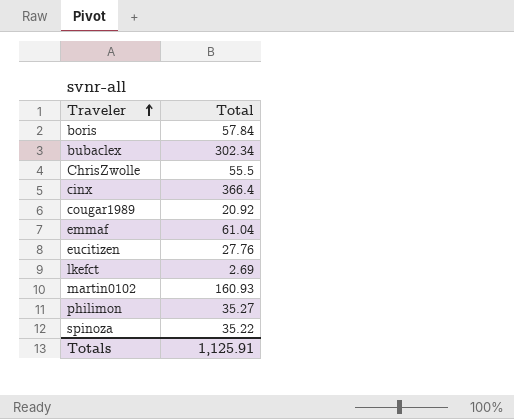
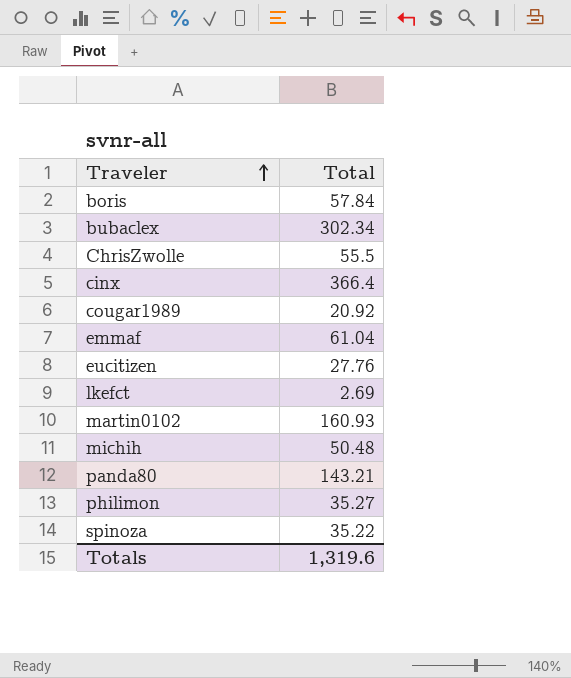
row michih: none -> 50.48
row panda80: none -> 143.21
Totals | Total: 1,125.91 -> 1,319.6

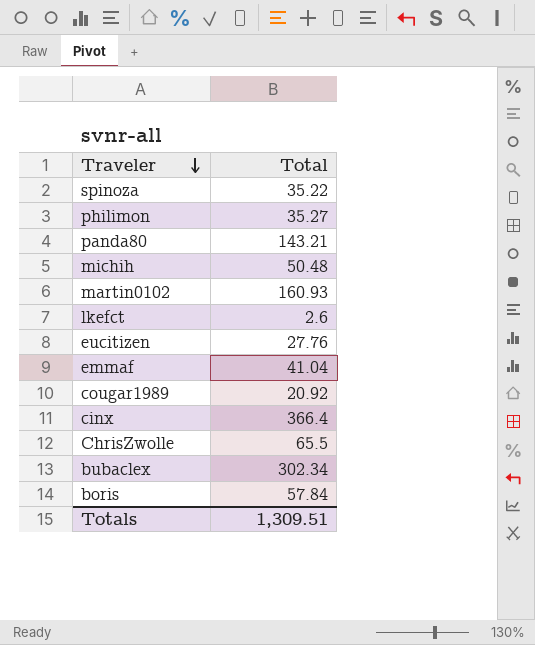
row order: Traveler ascending -> Traveler descending
lkefct | Total: 2.69 -> 2.6
emmaf | Total: 61.04 -> 41.04
ChrisZwolle | Total: 55.5 -> 65.5
Totals | Total: 1,319.6 -> 1,309.51

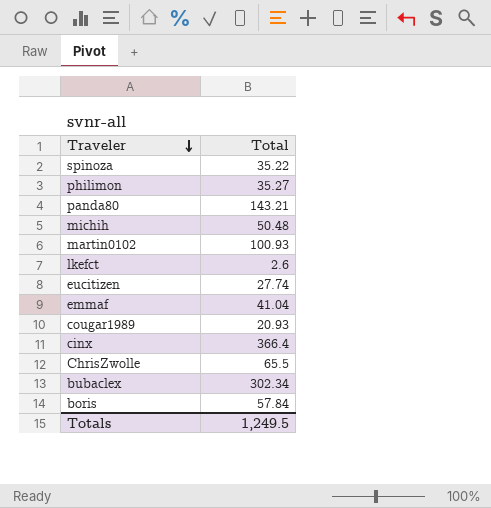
martin0102 | Total: 160.93 -> 100.93
eucitizen | Total: 27.76 -> 27.74
cougar1989 | Total: 20.92 -> 20.93
Totals | Total: 1,309.51 -> 1,249.5

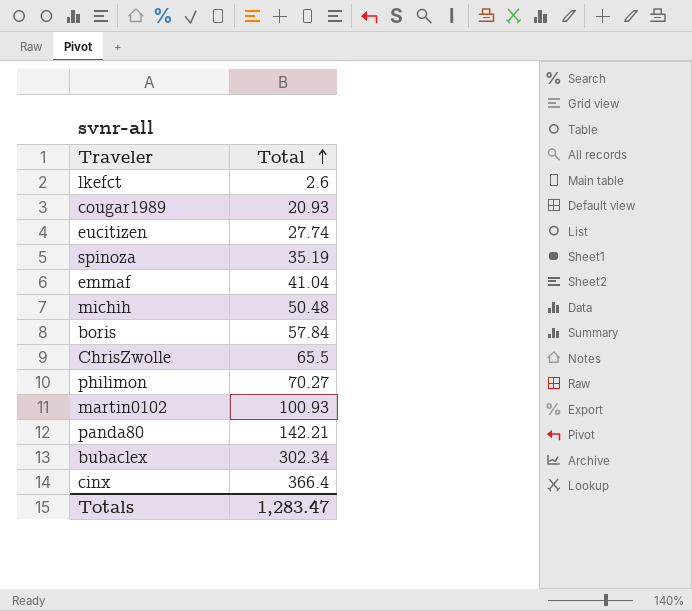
row order: Traveler descending -> Total ascending
spinoza | Total: 35.22 -> 35.19
philimon | Total: 35.27 -> 70.27
panda80 | Total: 143.21 -> 142.21
Totals | Total: 1,249.5 -> 1,283.47

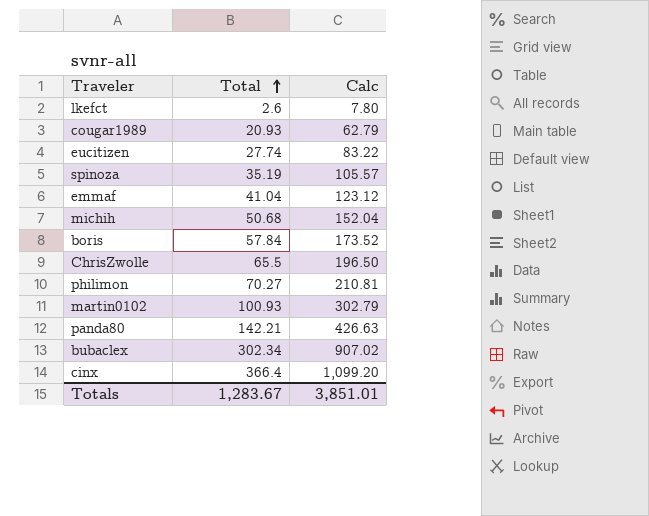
column Calc | formula: none -> [Total] * 3
michih | Total: 50.48 -> 50.68
Totals | Total: 1,283.47 -> 1,283.67

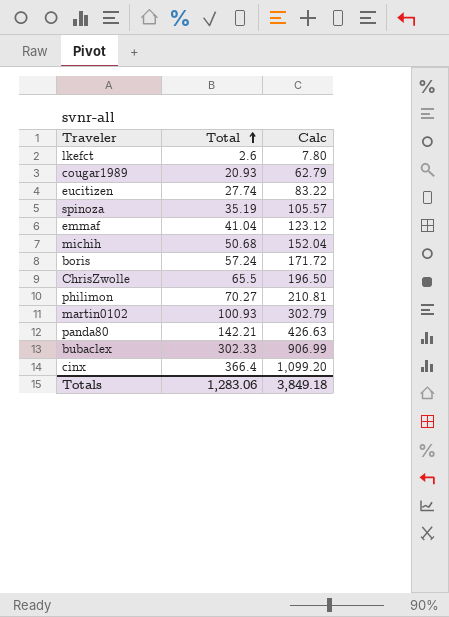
boris | Total: 57.84 -> 57.24
boris | Calc: 173.52 -> 171.72
bubaclex | Total: 302.34 -> 302.33
bubaclex | Calc: 907.02 -> 906.99
Totals | Total: 1,283.67 -> 1,283.06
Totals | Calc: 3,851.01 -> 3,849.18

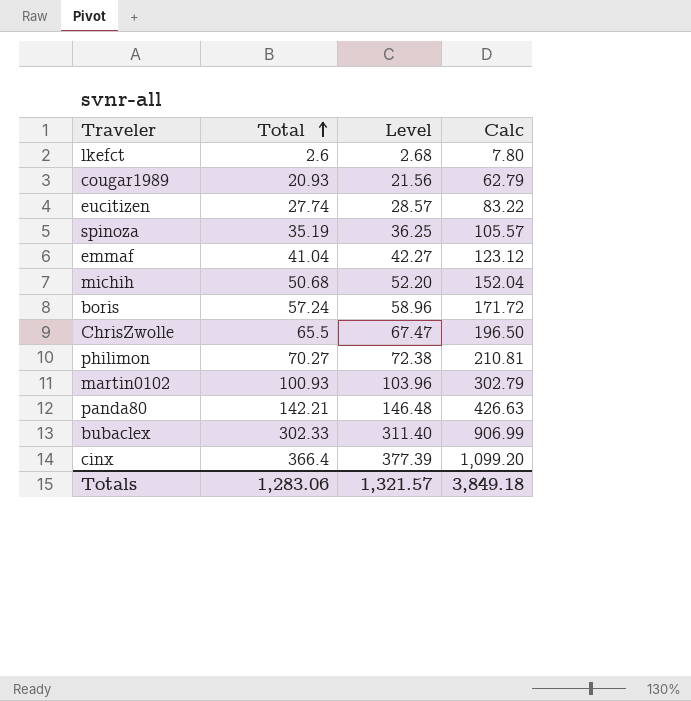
column Level | formula: none -> [Total] * 1.03

